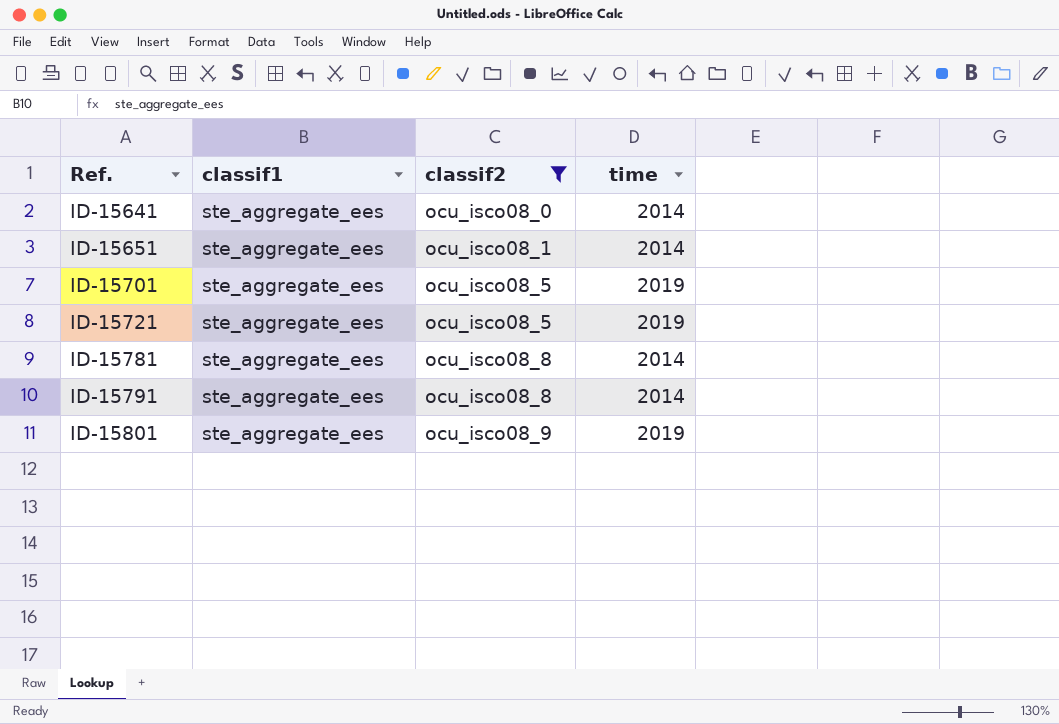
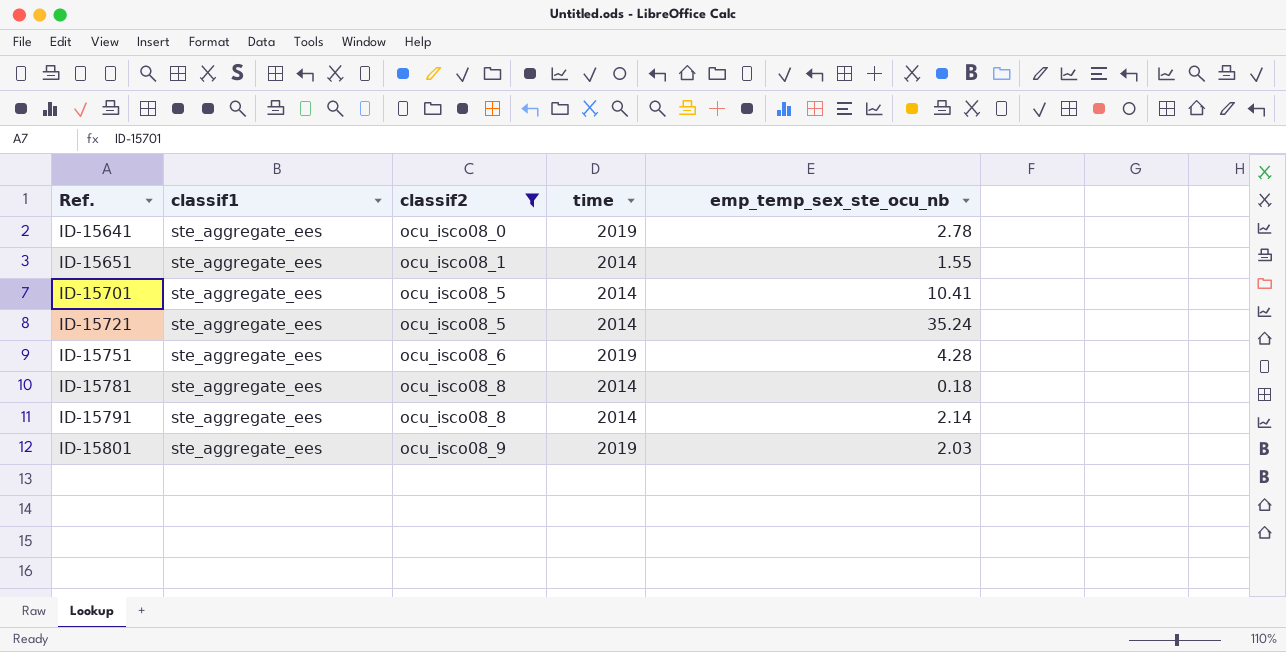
column emp_temp_sex_ste_ocu_nb | position: none -> 5
ID-15641 | time: 2014 -> 2019
ID-15701 | time: 2019 -> 2014
ID-15721 | time: 2019 -> 2014
row ID-15751: none -> ste_aggregate_ees | ocu_isco08_6 | 2019 | 4.28

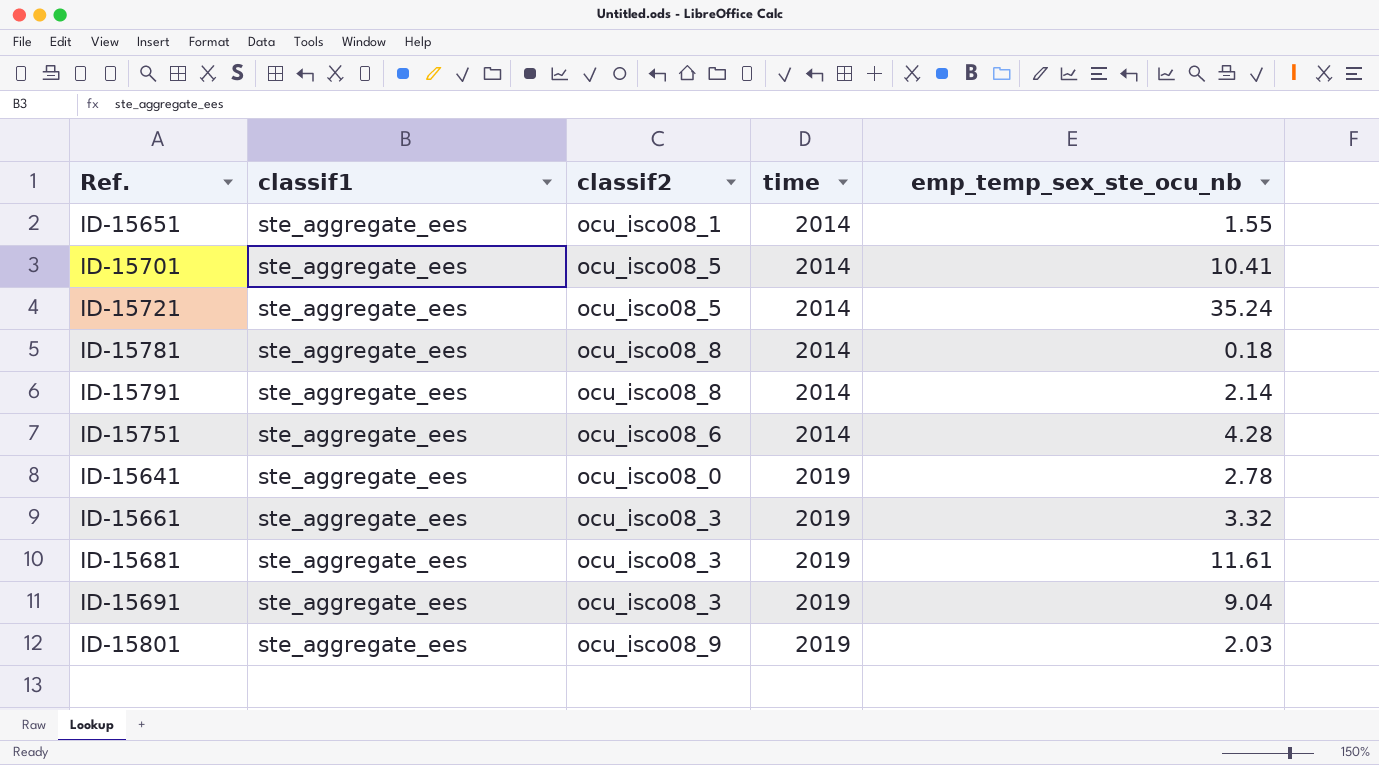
filter: classif2 != ocu_isco08_3 -> none
row order: Ref. ascending -> time ascending
ID-15751 | time: 2019 -> 2014

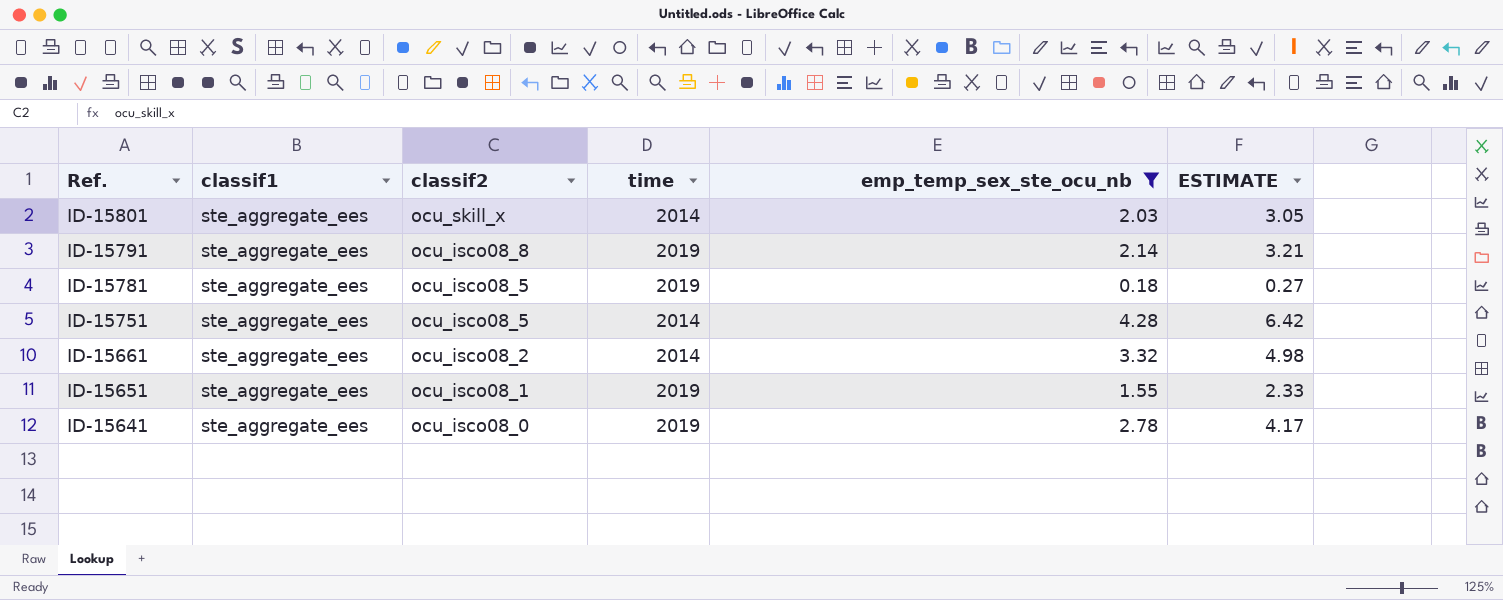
filter: none -> emp_temp_sex_ste_ocu_nb <= 4.28
row order: time ascending -> Ref. descending
column ESTIMATE | formula: none -> [emp_temp_sex_ste_ocu_nb] * 1.5
ID-15801 | classif2: ocu_isco08_9 -> ocu_skill_x
ID-15801 | time: 2019 -> 2014
ID-15791 | time: 2014 -> 2019
ID-15781 | classif2: ocu_isco08_8 -> ocu_isco08_5
ID-15781 | time: 2014 -> 2019
ID-15751 | classif2: ocu_isco08_6 -> ocu_isco08_5
ID-15661 | classif2: ocu_isco08_3 -> ocu_isco08_2
ID-15661 | time: 2019 -> 2014
ID-15651 | time: 2014 -> 2019

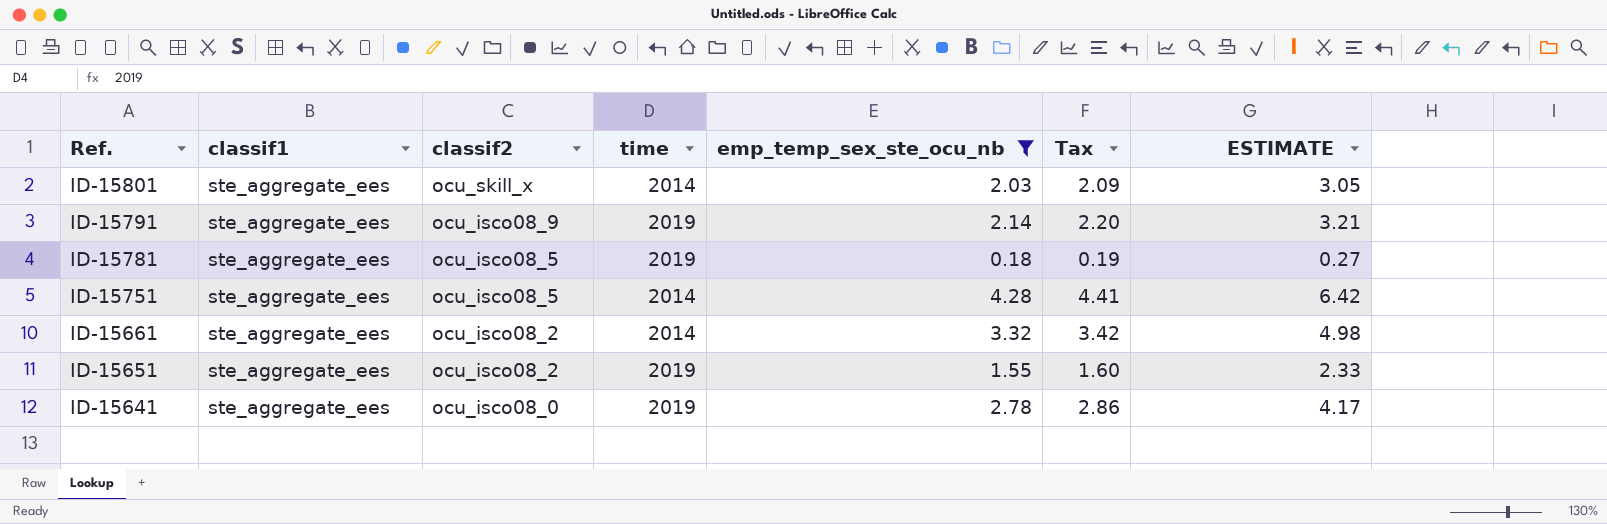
column Tax | formula: none -> [emp_temp_sex_ste_ocu_nb] * 1.03
ID-15791 | classif2: ocu_isco08_8 -> ocu_isco08_9
ID-15651 | classif2: ocu_isco08_1 -> ocu_isco08_2

